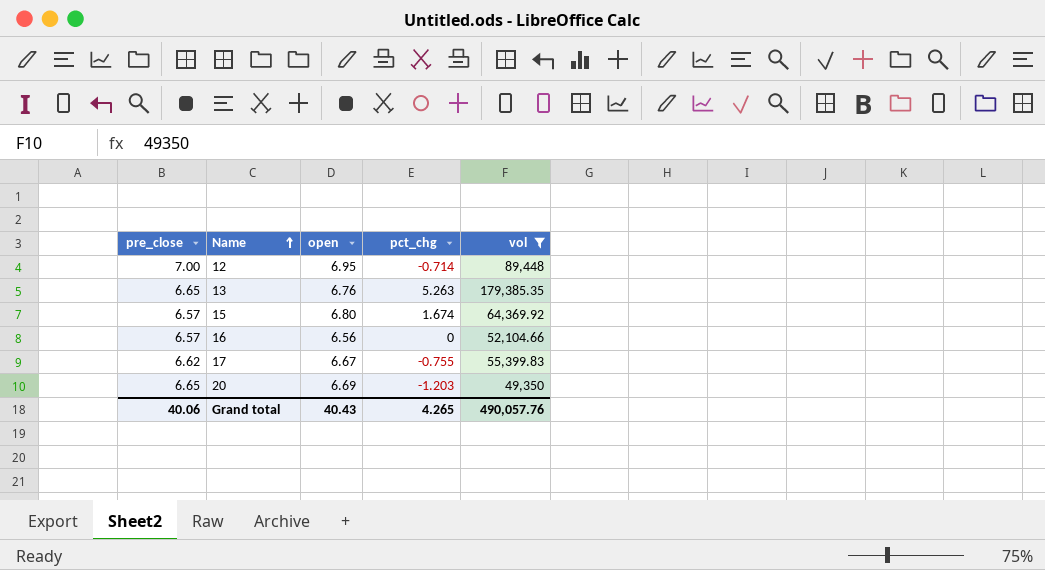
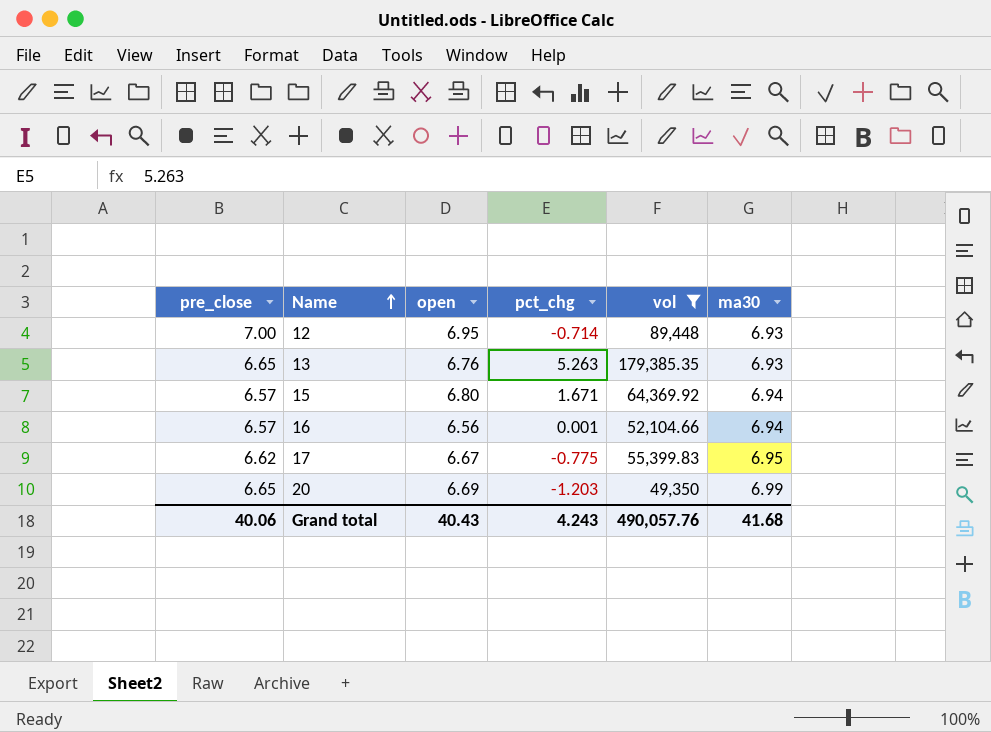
column ma30 | position: none -> 6
15 | pct_chg: 1.674 -> 1.671
16 | pct_chg: 0 -> 0.001
17 | pct_chg: -0.755 -> -0.775
Grand total | pct_chg: 4.265 -> 4.243

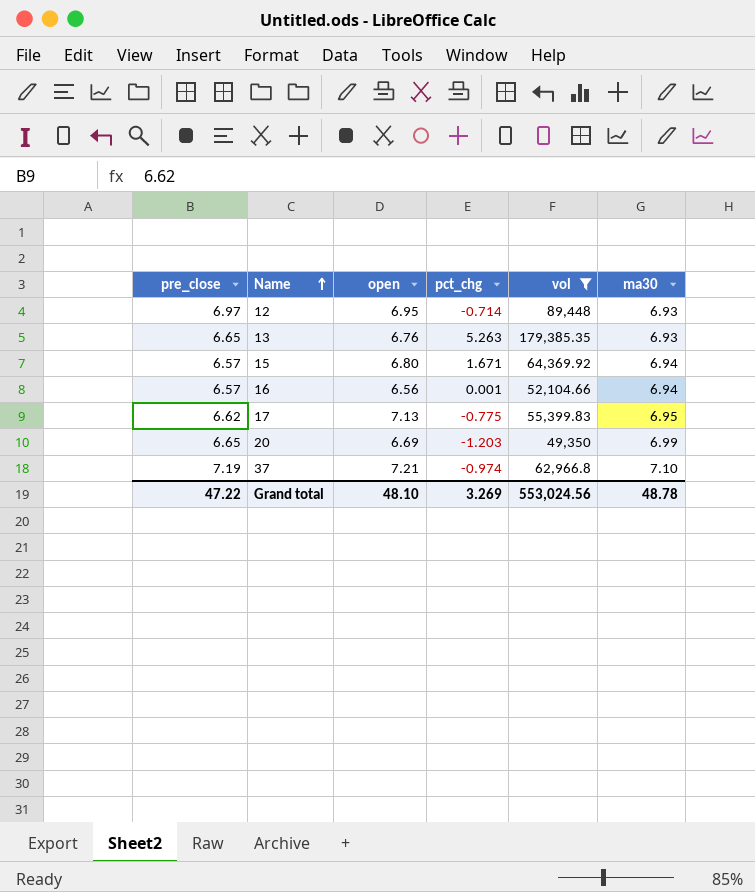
12 | pre_close: 7.00 -> 6.97
17 | open: 6.67 -> 7.13
row 37: none -> 7.19 | 7.21 | -0.974 | 62,966.8 | 7.10
Grand total | pre_close: 40.06 -> 47.22
Grand total | open: 40.43 -> 48.10
Grand total | pct_chg: 4.243 -> 3.269
Grand total | vol: 490,057.76 -> 553,024.56
Grand total | ma30: 41.68 -> 48.78

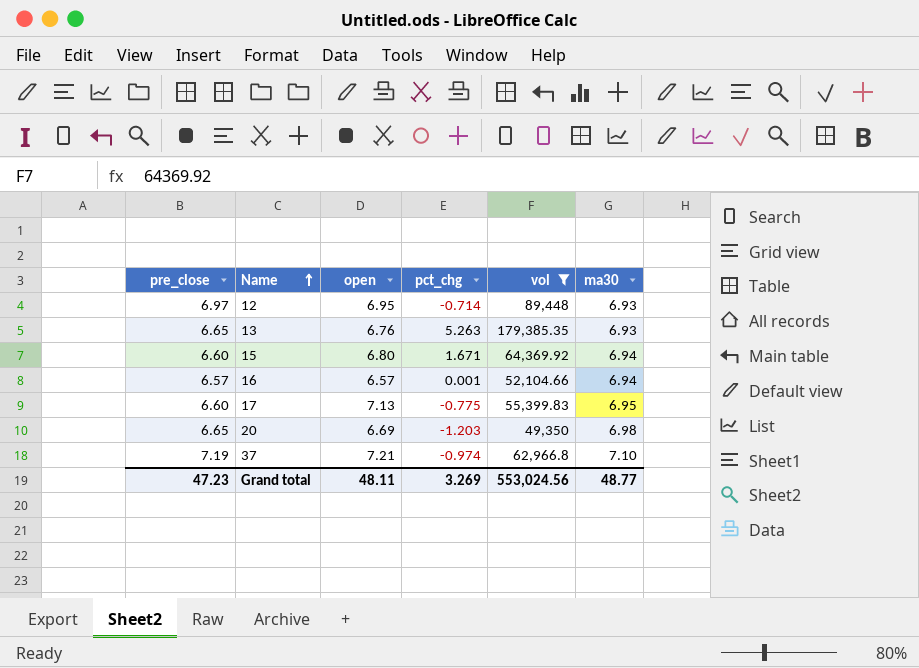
15 | pre_close: 6.57 -> 6.60
16 | open: 6.56 -> 6.57
17 | pre_close: 6.62 -> 6.60
20 | ma30: 6.99 -> 6.98
Grand total | pre_close: 47.22 -> 47.23
Grand total | open: 48.10 -> 48.11
Grand total | ma30: 48.78 -> 48.77

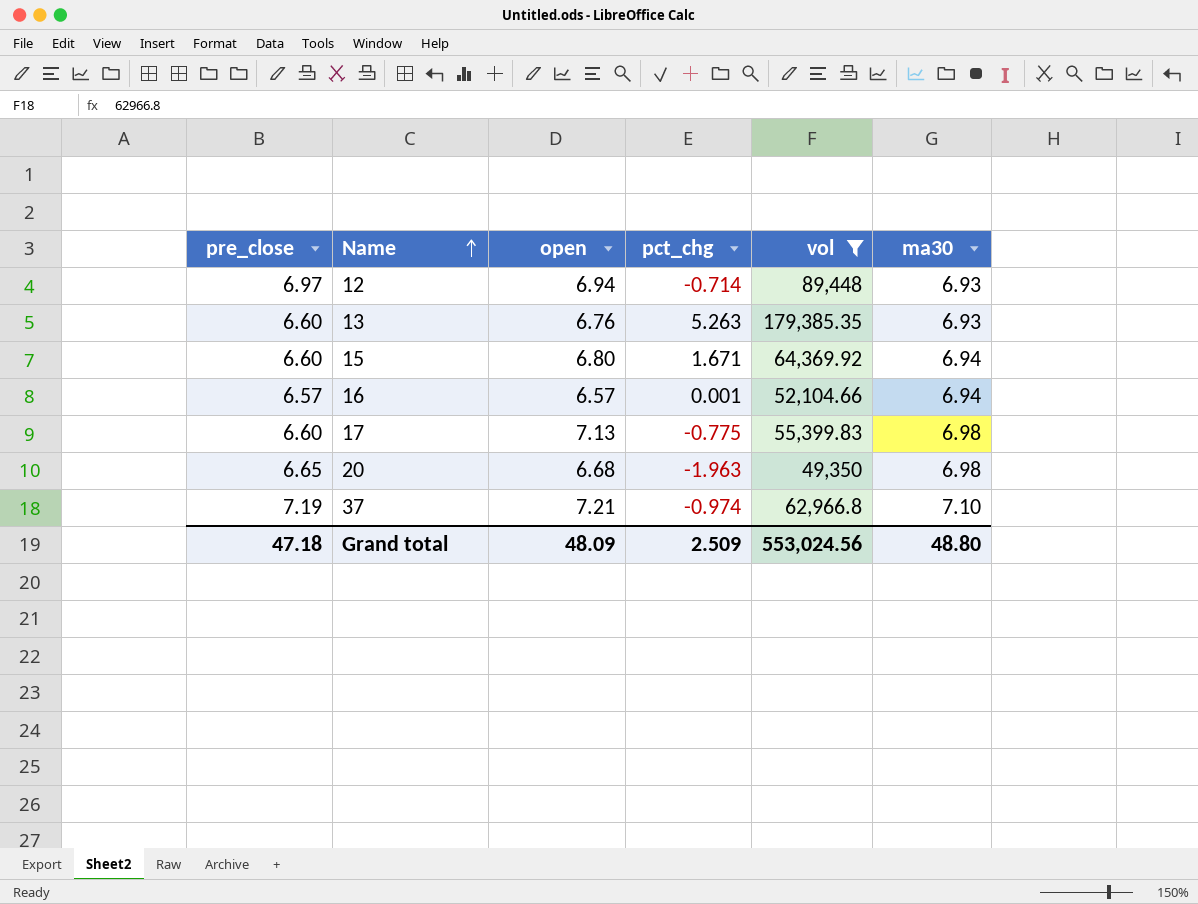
12 | open: 6.95 -> 6.94
13 | pre_close: 6.65 -> 6.60
17 | ma30: 6.95 -> 6.98
20 | open: 6.69 -> 6.68
20 | pct_chg: -1.203 -> -1.963
Grand total | pre_close: 47.23 -> 47.18
Grand total | open: 48.11 -> 48.09
Grand total | pct_chg: 3.269 -> 2.509
Grand total | ma30: 48.77 -> 48.80

